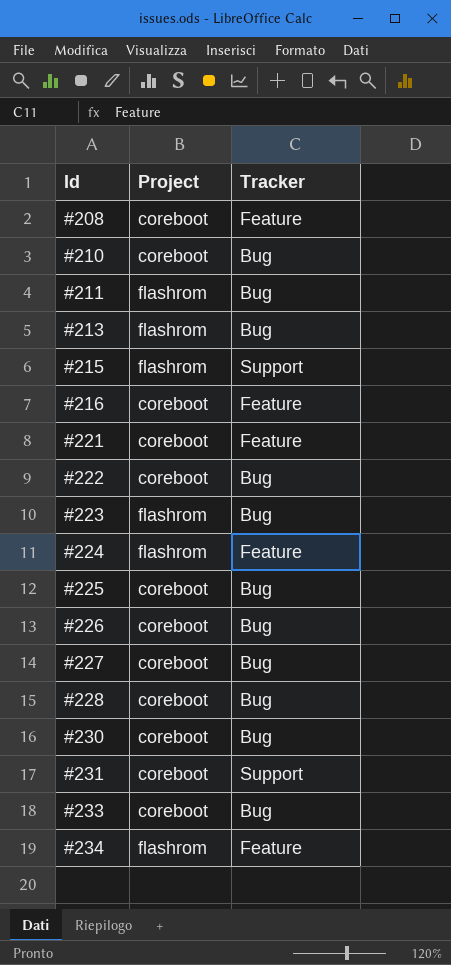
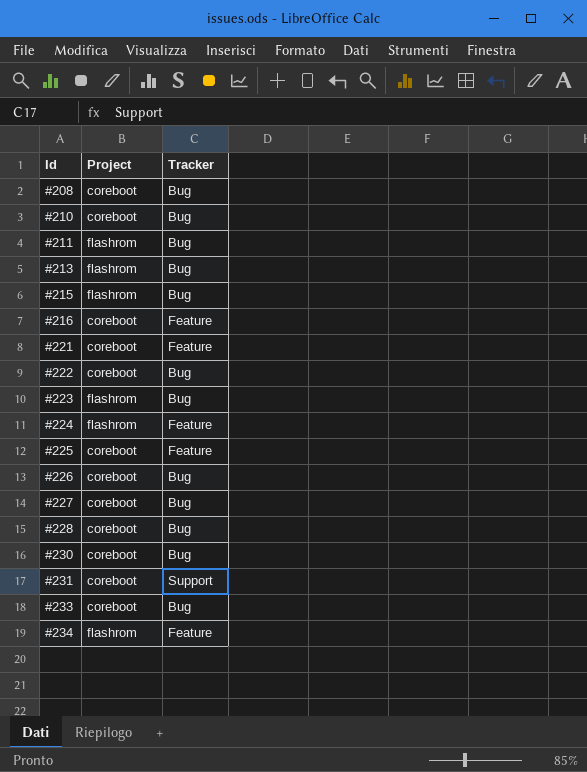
#208 | Tracker: Feature -> Bug
#215 | Tracker: Support -> Bug
#225 | Tracker: Bug -> Feature

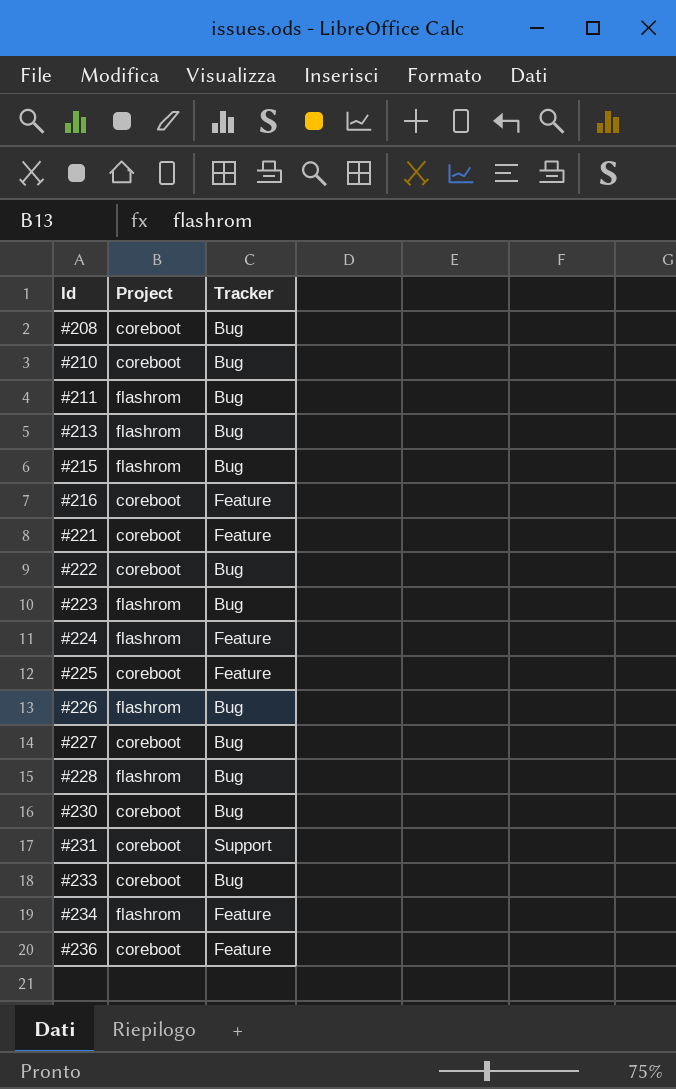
#226 | Project: coreboot -> flashrom
#228 | Project: coreboot -> flashrom
row #236: none -> coreboot | Feature

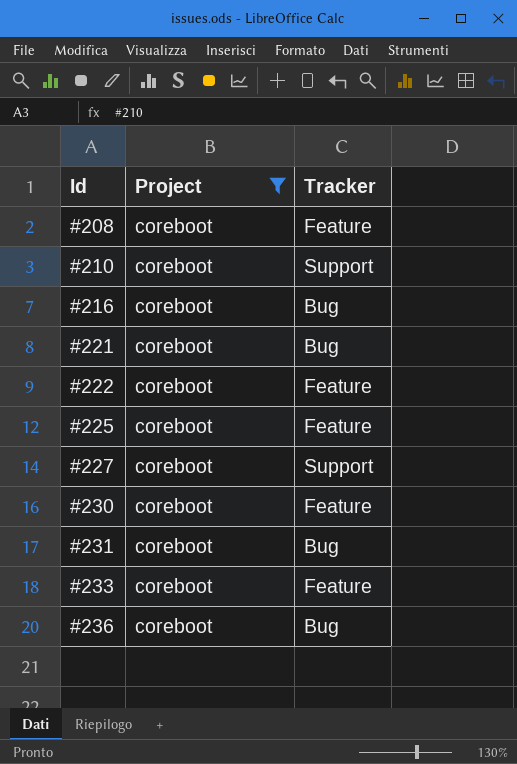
filter: none -> Project = coreboot
#208 | Tracker: Bug -> Feature
#210 | Tracker: Bug -> Support
#216 | Tracker: Feature -> Bug
#221 | Tracker: Feature -> Bug
#222 | Tracker: Bug -> Feature
#227 | Tracker: Bug -> Support
#230 | Tracker: Bug -> Feature
#231 | Tracker: Support -> Bug
#233 | Tracker: Bug -> Feature
#236 | Tracker: Feature -> Bug

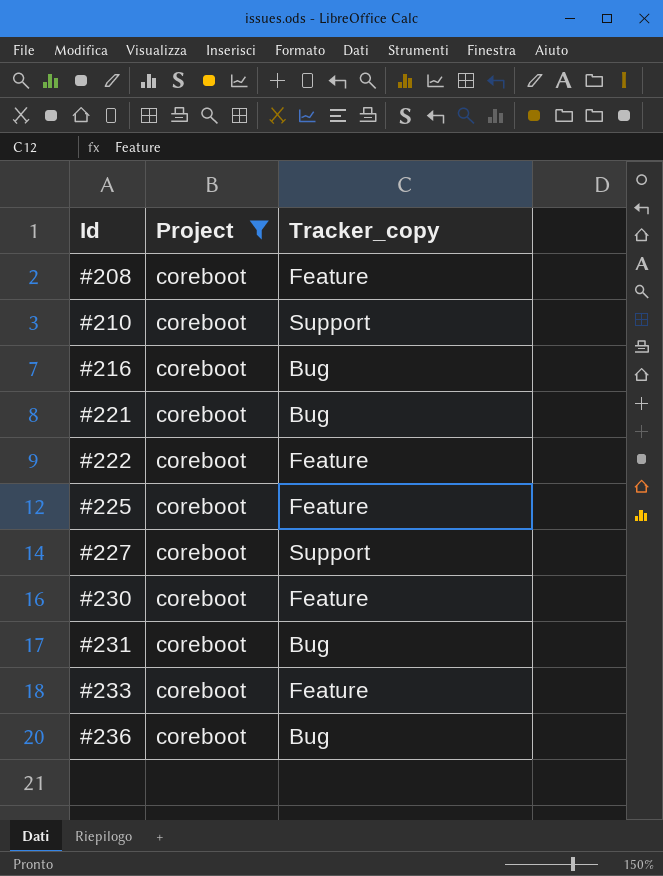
column name: Tracker -> Tracker_copy

